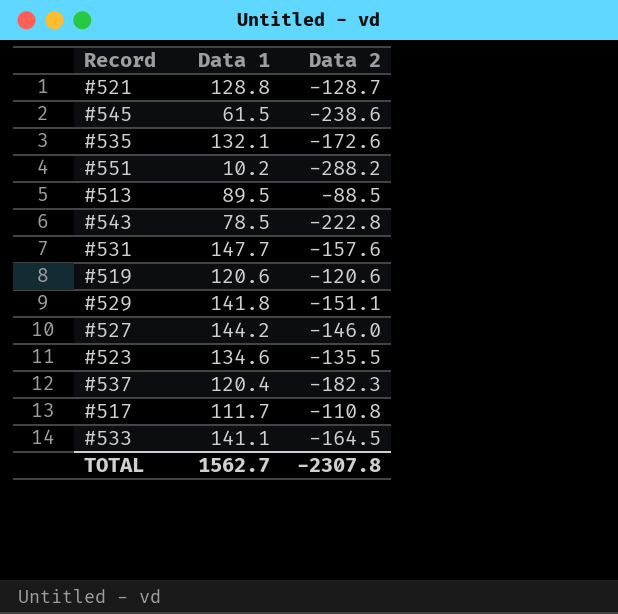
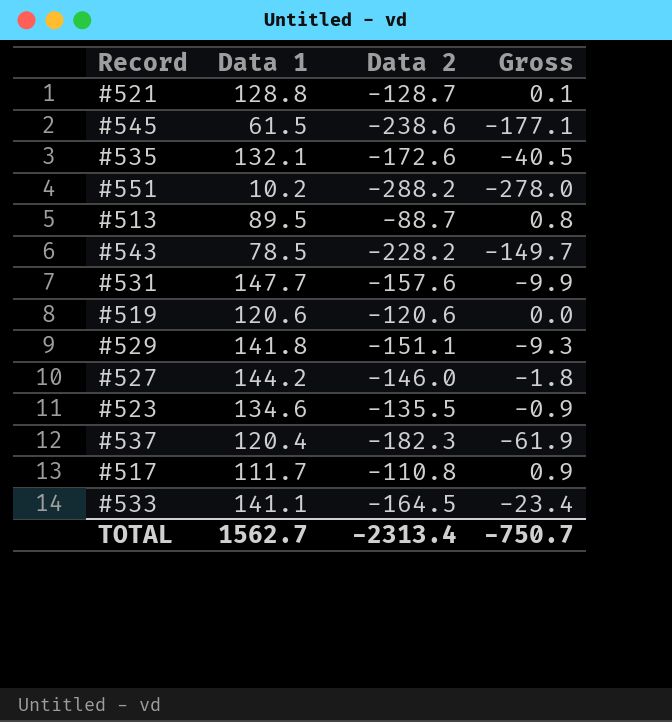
column Gross | formula: none -> [Data 1] + [Data 2]
#513 | Data 2: -88.5 -> -88.7
#543 | Data 2: -222.8 -> -228.2
TOTAL | Data 2: -2307.8 -> -2313.4

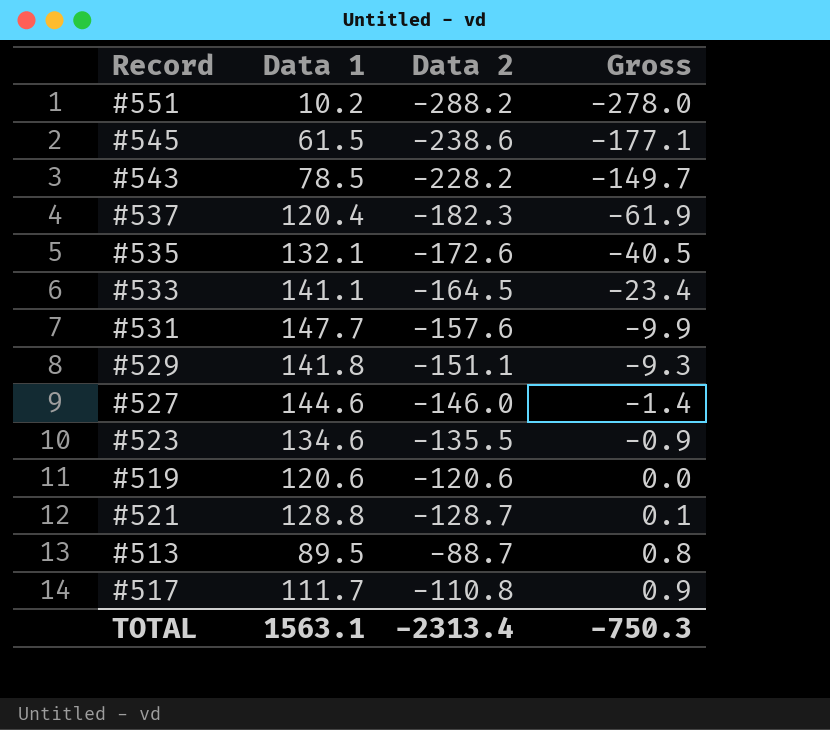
row order: none -> Gross ascending
#527 | Data 1: 144.2 -> 144.6
#527 | Gross: -1.8 -> -1.4
TOTAL | Data 1: 1562.7 -> 1563.1
TOTAL | Gross: -750.7 -> -750.3

